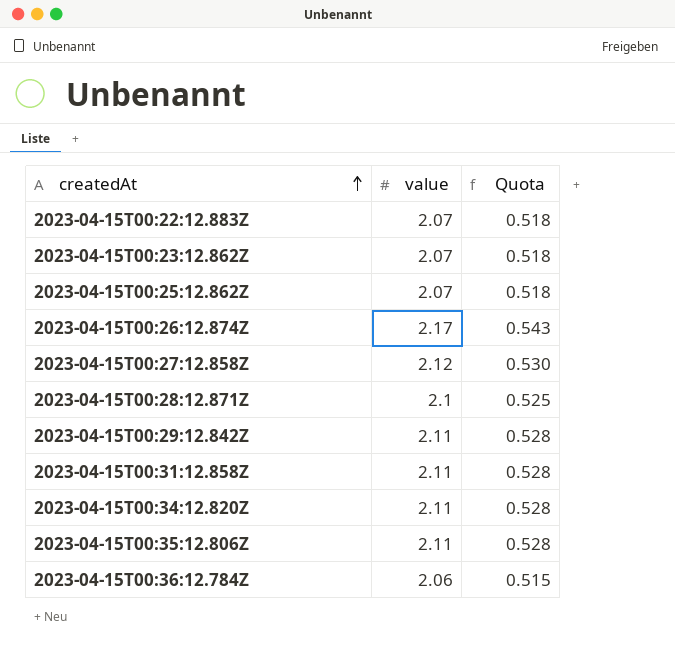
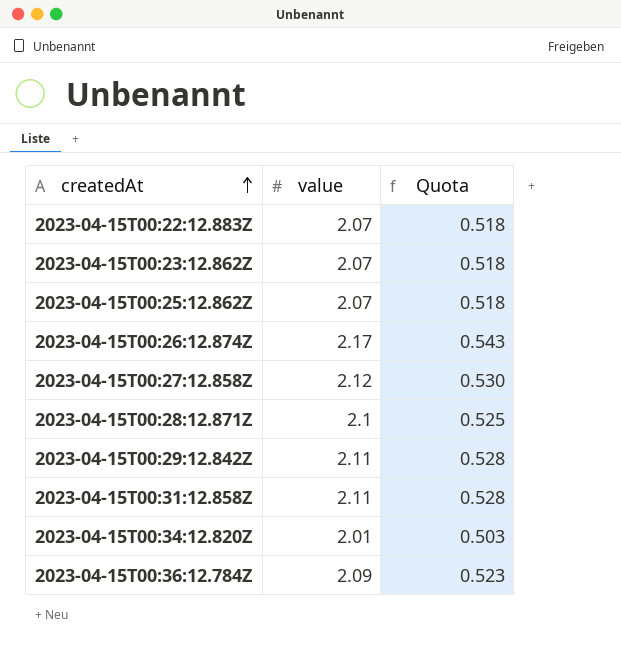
row 2023-04-15T00:35:12.806Z: 2.11 | 0.528 -> none
2023-04-15T00:34:12.820Z | value: 2.11 -> 2.01
2023-04-15T00:34:12.820Z | Quota: 0.528 -> 0.503
2023-04-15T00:36:12.784Z | value: 2.06 -> 2.09
2023-04-15T00:36:12.784Z | Quota: 0.515 -> 0.523

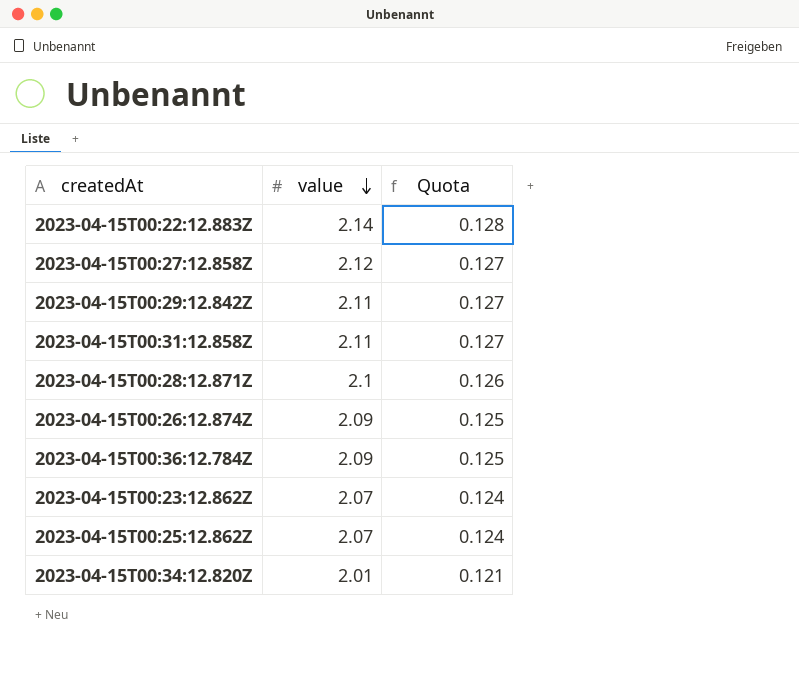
row order: createdAt ascending -> value descending
column Quota | formula: [value] * 0.25 -> [value] * 0.06
2023-04-15T00:22:12.883Z | value: 2.07 -> 2.14
2023-04-15T00:26:12.874Z | value: 2.17 -> 2.09

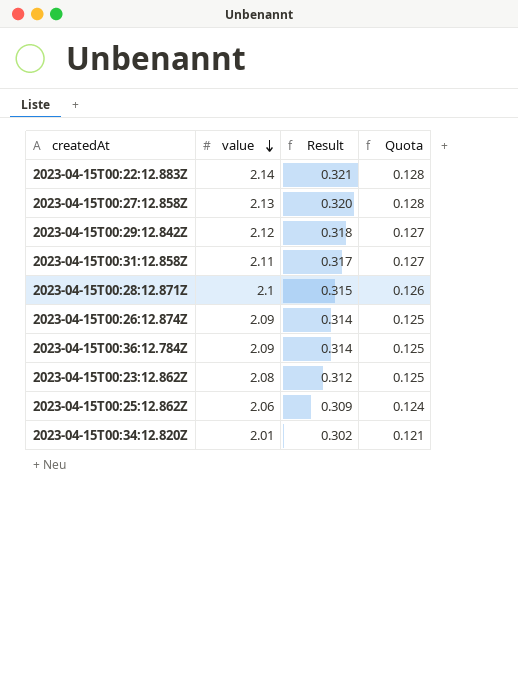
column Result | formula: none -> [value] * 0.15
2023-04-15T00:27:12.858Z | value: 2.12 -> 2.13
2023-04-15T00:27:12.858Z | Quota: 0.127 -> 0.128
2023-04-15T00:29:12.842Z | value: 2.11 -> 2.12
2023-04-15T00:23:12.862Z | value: 2.07 -> 2.08
2023-04-15T00:23:12.862Z | Quota: 0.124 -> 0.125
2023-04-15T00:25:12.862Z | value: 2.07 -> 2.06

